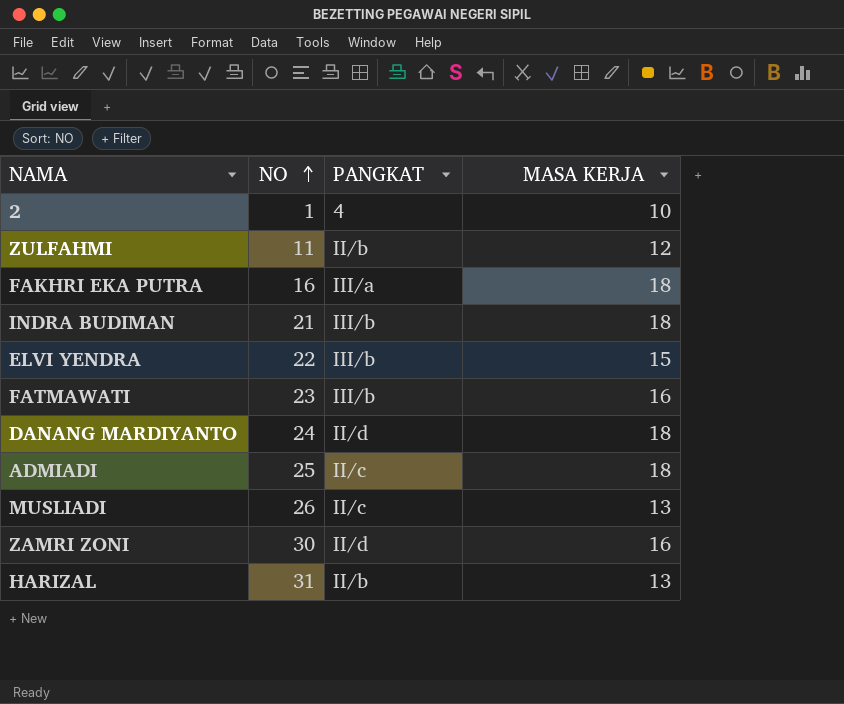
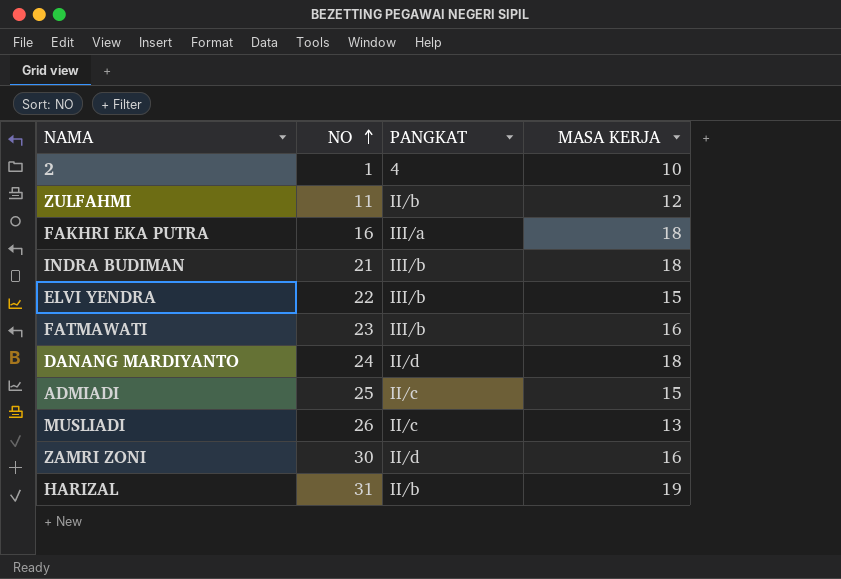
ADMIADI | MASA KERJA: 18 -> 15
HARIZAL | MASA KERJA: 13 -> 19

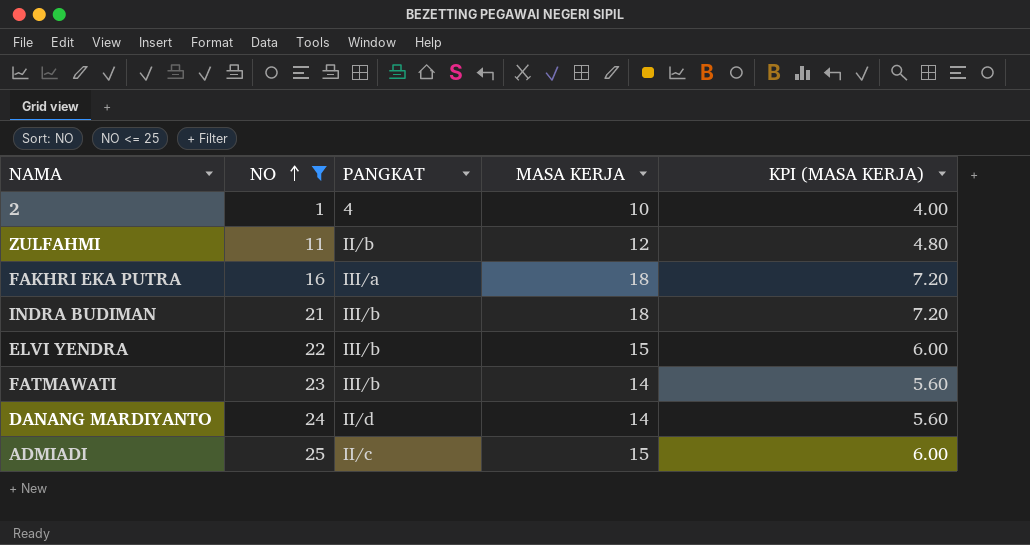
filter: none -> NO <= 25
column KPI (MASA KERJA) | formula: none -> [MASA KERJA] * 0.4
FATMAWATI | MASA KERJA: 16 -> 14
DANANG MARDIYANTO | MASA KERJA: 18 -> 14

